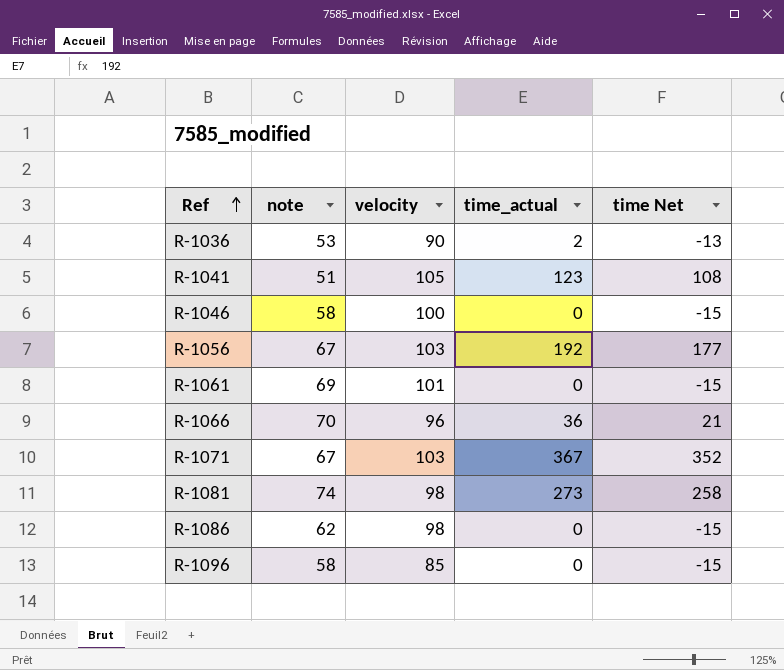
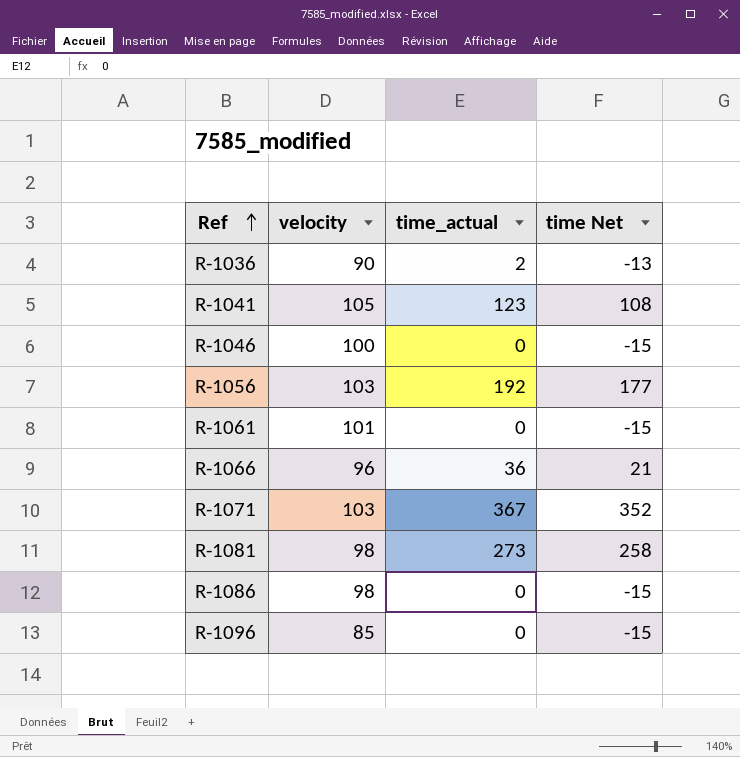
column note | position: 2 -> none

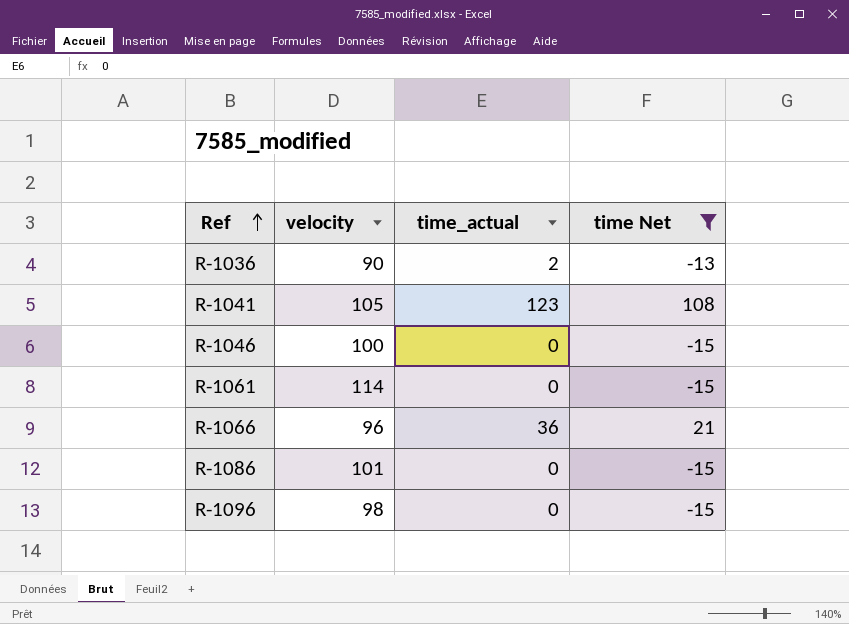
filter: none -> time Net <= 108
R-1061 | velocity: 101 -> 114
R-1086 | velocity: 98 -> 101
R-1096 | velocity: 85 -> 98

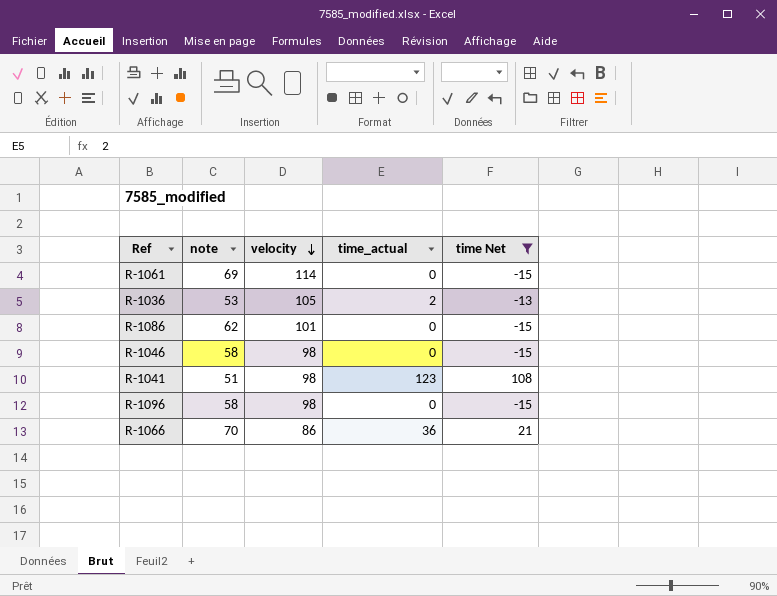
row order: Ref ascending -> velocity descending
column note | position: none -> 2
R-1036 | velocity: 90 -> 105
R-1046 | velocity: 100 -> 98
R-1041 | velocity: 105 -> 98
R-1066 | velocity: 96 -> 86

